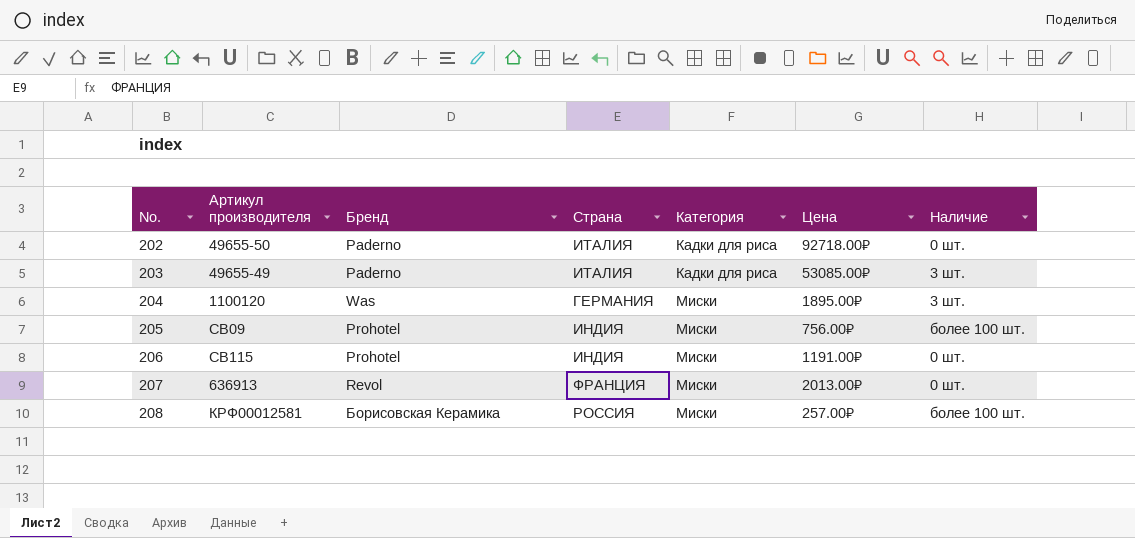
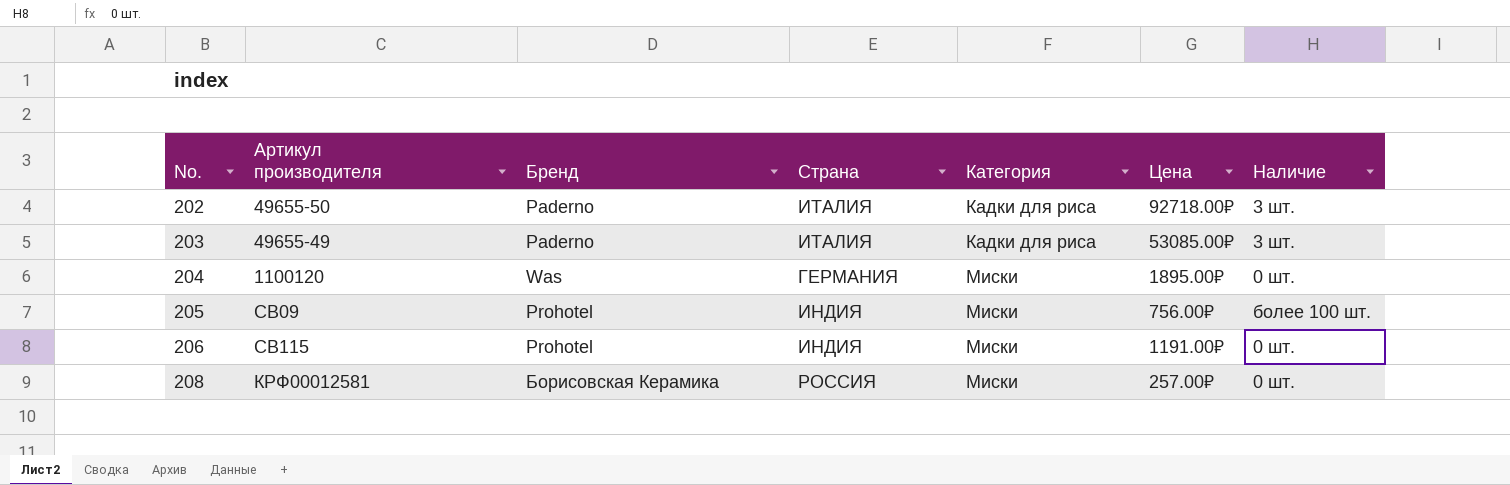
row 207: 636913 | Revol | ФРАНЦИЯ | Миски | 2013.00₽ | 0 шт. -> none
202 | Наличие: 0 шт. -> 3 шт.
204 | Наличие: 3 шт. -> 0 шт.
208 | Наличие: более 100 шт. -> 0 шт.

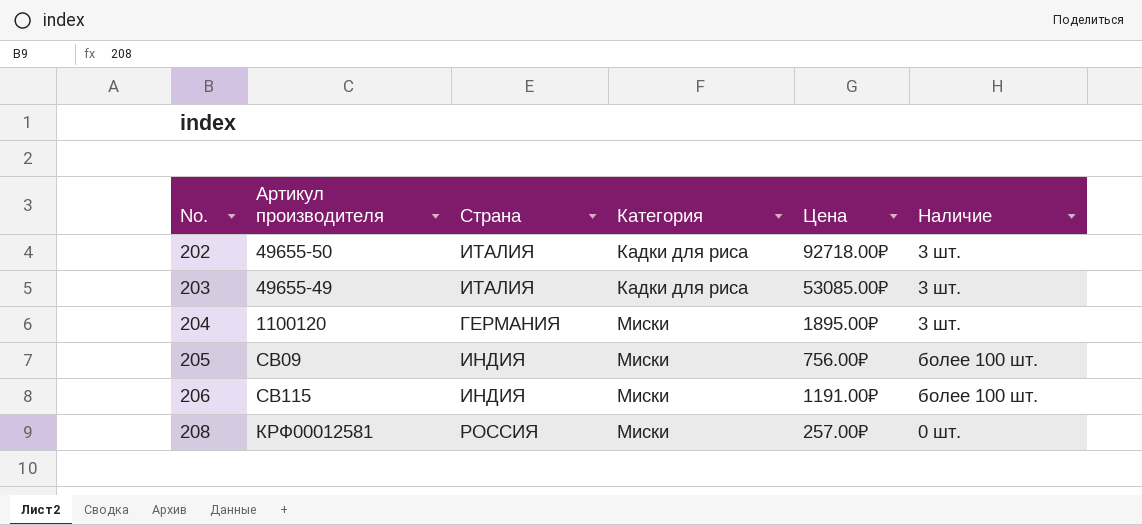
column Бренд | position: 3 -> none
204 | Наличие: 0 шт. -> 3 шт.
206 | Наличие: 0 шт. -> более 100 шт.

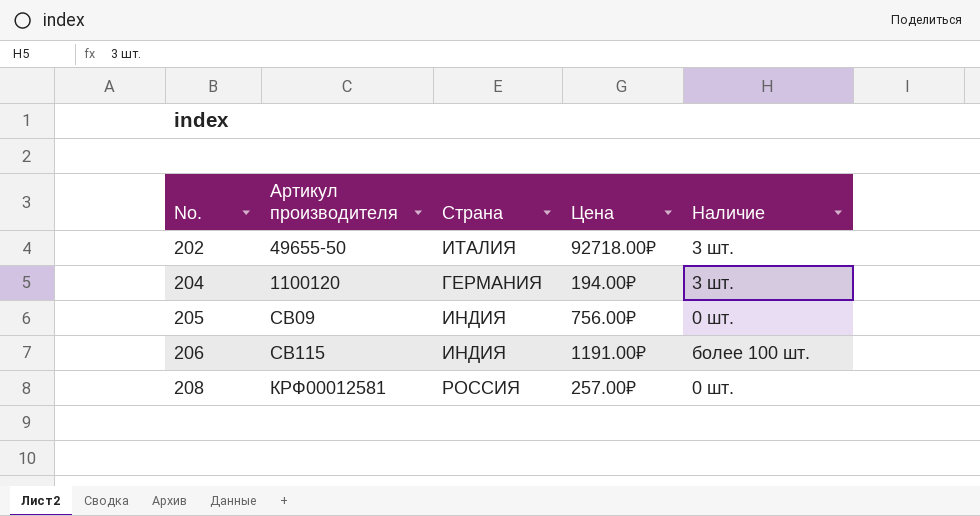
column Категория | position: 4 -> none
row 203: 49655-49 | ИТАЛИЯ | Кадки для риса | 53085.00₽ | 3 шт. -> none
204 | Цена: 1895.00₽ -> 194.00₽
205 | Наличие: более 100 шт. -> 0 шт.

